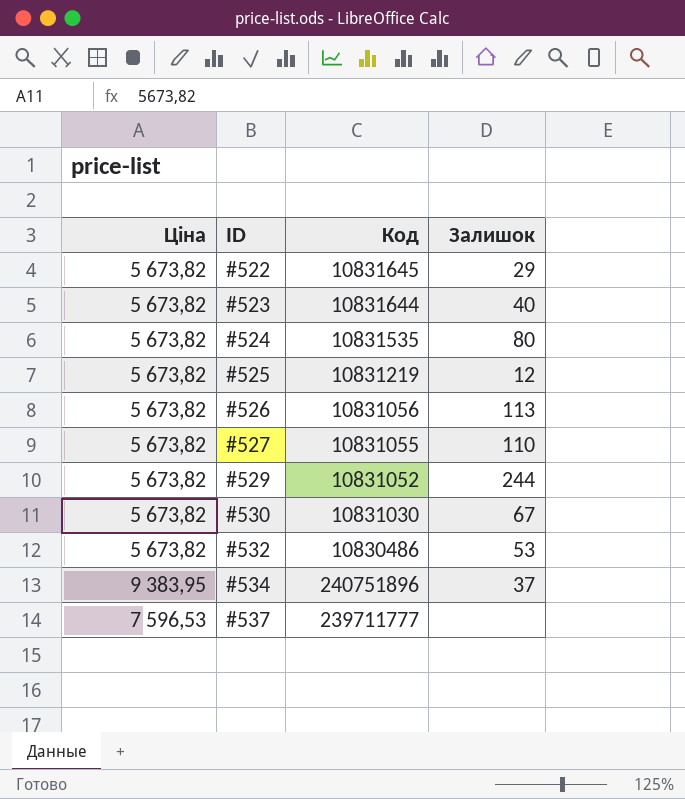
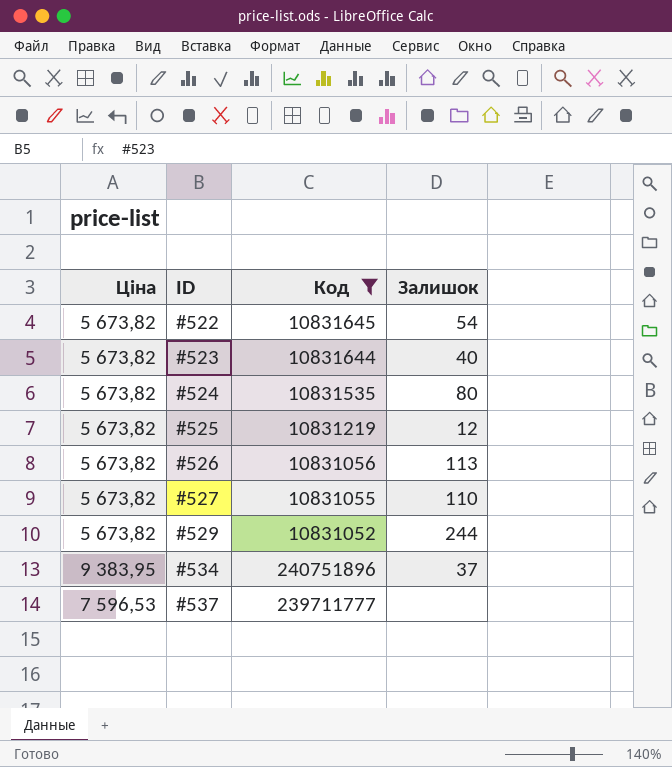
filter: none -> Код >= 10831052
#522 | Залишок: 29 -> 54

